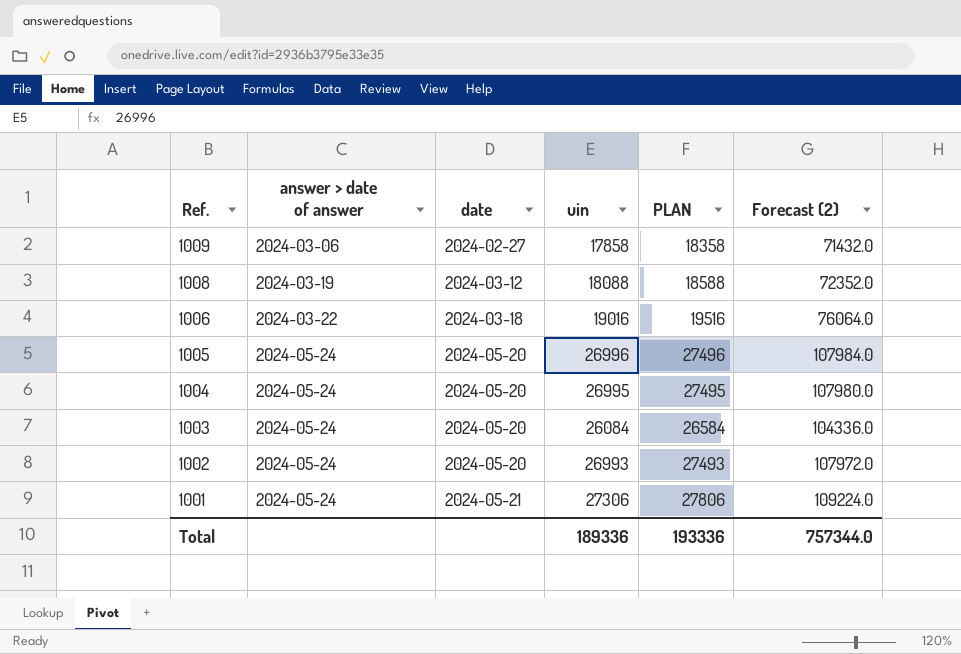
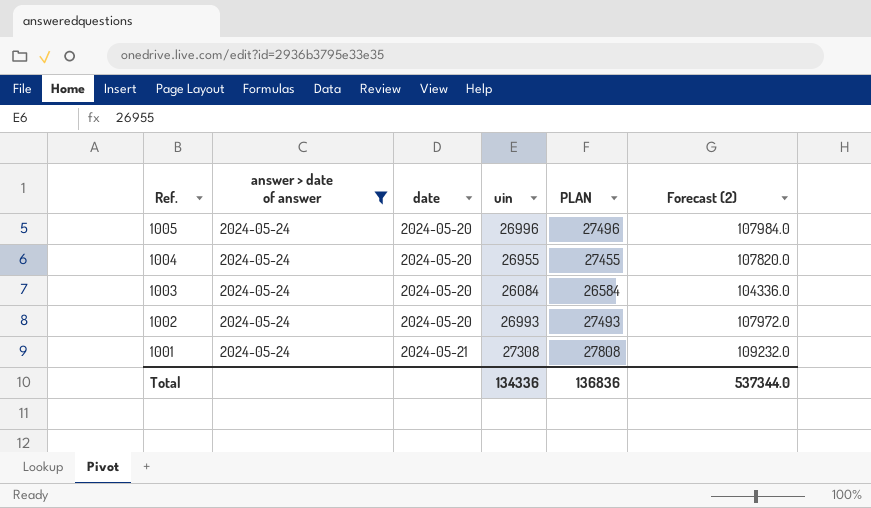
filter: none -> answer > date of answer = 2024-05-24
1004 | uin: 26995 -> 26955
1004 | PLAN: 27495 -> 27455
1004 | Forecast (2): 107980.0 -> 107820.0
1001 | uin: 27306 -> 27308
1001 | PLAN: 27806 -> 27808
1001 | Forecast (2): 109224.0 -> 109232.0
Total | uin: 189336 -> 134336
Total | PLAN: 193336 -> 136836
Total | Forecast (2): 757344.0 -> 537344.0

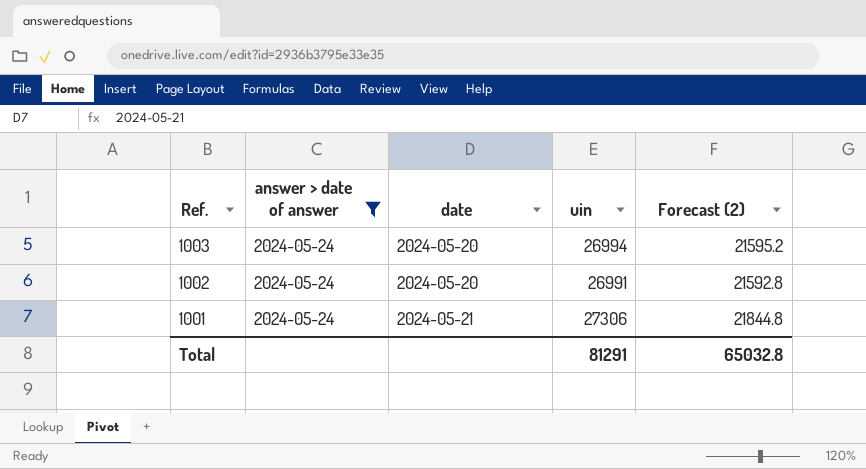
column PLAN | formula: [uin] + 500 -> none
column Forecast (2) | formula: [uin] * 4 -> [uin] * 0.8
row 1005: 2024-05-24 | 2024-05-20 | 26996 | 27496 | 107984.0 -> none
row 1004: 2024-05-24 | 2024-05-20 | 26955 | 27455 | 107820.0 -> none
1003 | uin: 26084 -> 26994
1002 | uin: 26993 -> 26991
1001 | uin: 27308 -> 27306
Total | uin: 134336 -> 81291
Total | Forecast (2): 537344.0 -> 65032.8

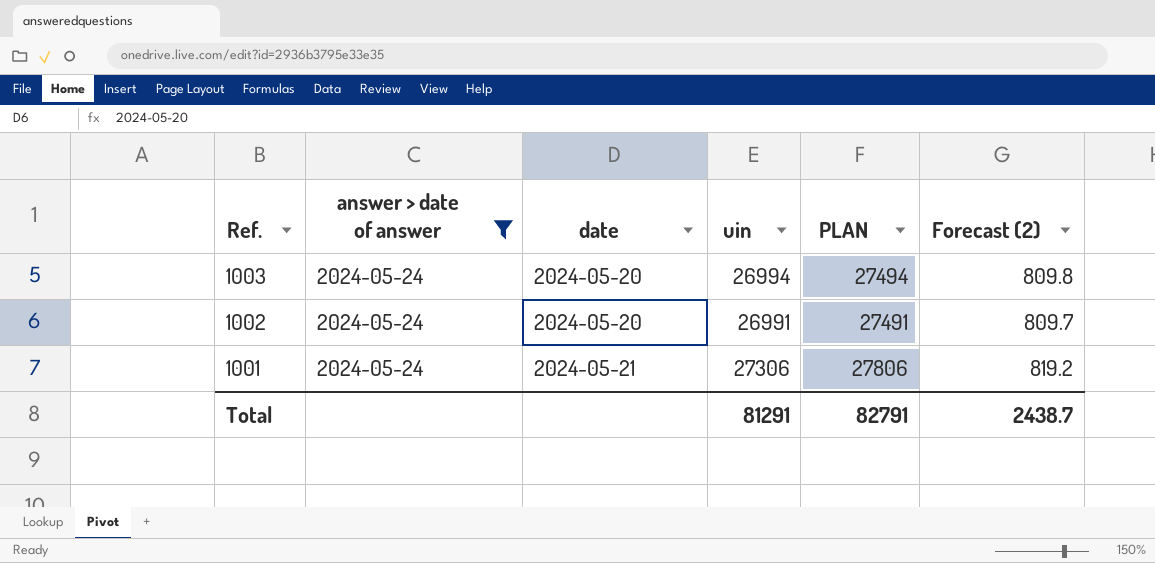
column PLAN | formula: none -> [uin] + 500
column Forecast (2) | formula: [uin] * 0.8 -> [uin] * 0.03
Total | Forecast (2): 65032.8 -> 2438.7

